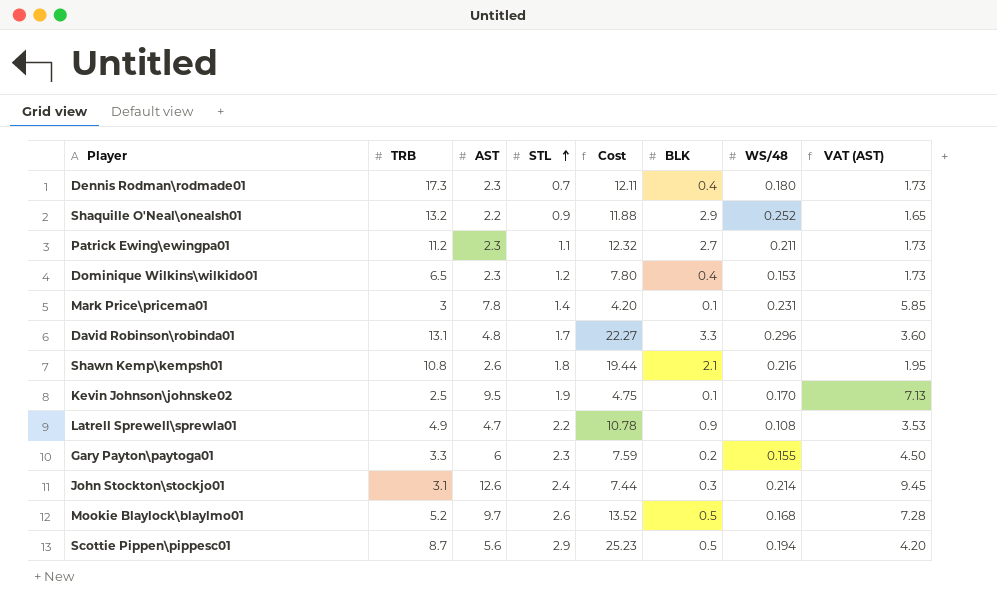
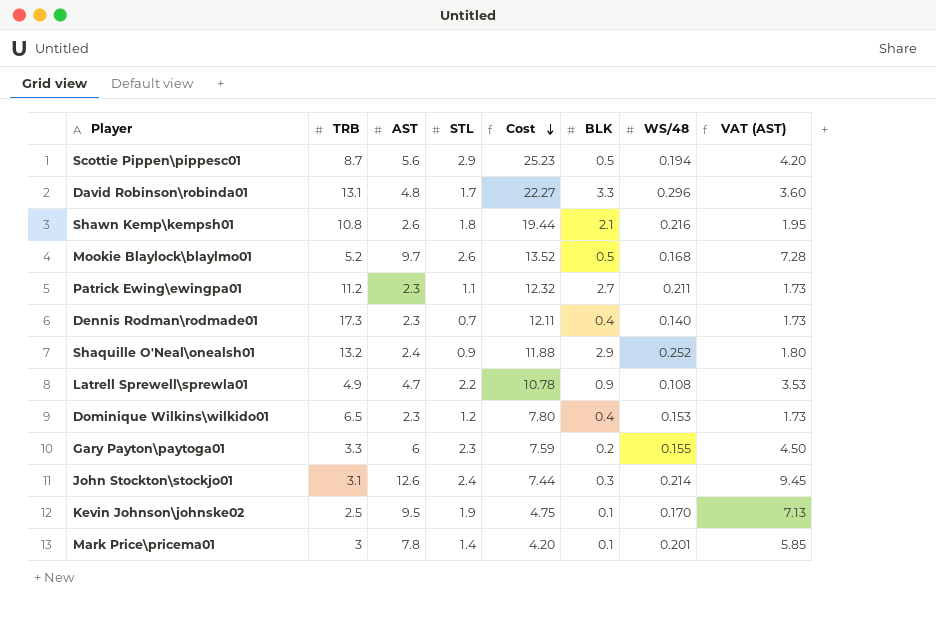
row order: STL ascending -> Cost descending
Dennis Rodman\rodmade01 | WS/48: 0.180 -> 0.140
Shaquille O'Neal\onealsh01 | AST: 2.2 -> 2.4
Shaquille O'Neal\onealsh01 | VAT (AST): 1.65 -> 1.80
Mark Price\pricema01 | WS/48: 0.231 -> 0.201

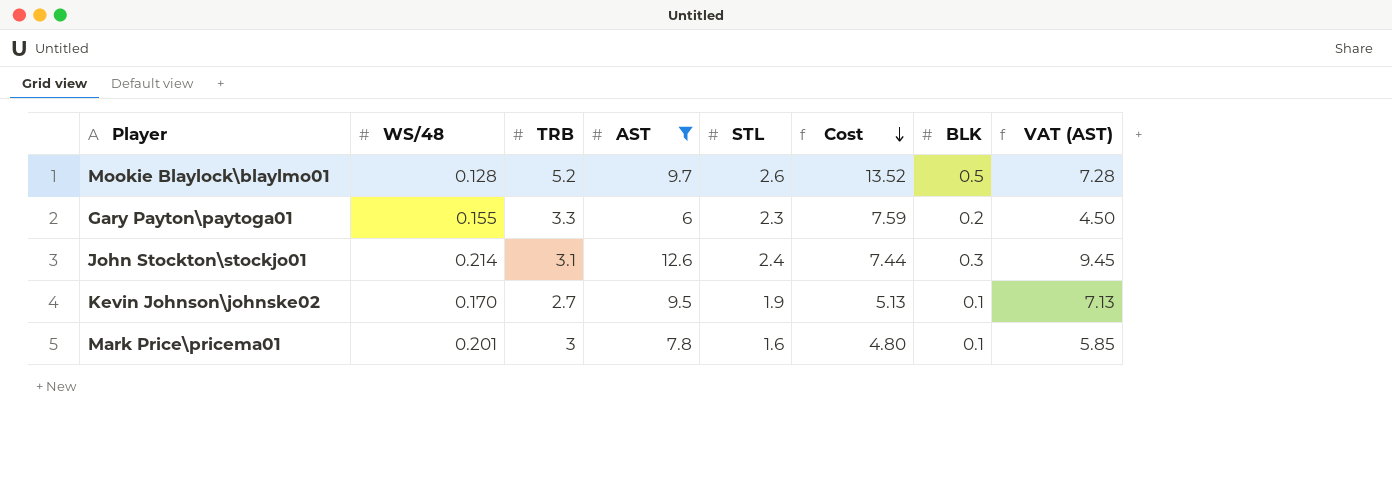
filter: none -> AST >= 6
column WS/48 | position: 7 -> 2
Mookie Blaylock\blaylmo01 | WS/48: 0.168 -> 0.128
Kevin Johnson\johnske02 | TRB: 2.5 -> 2.7
Kevin Johnson\johnske02 | Cost: 4.75 -> 5.13
Mark Price\pricema01 | STL: 1.4 -> 1.6
Mark Price\pricema01 | Cost: 4.20 -> 4.80

